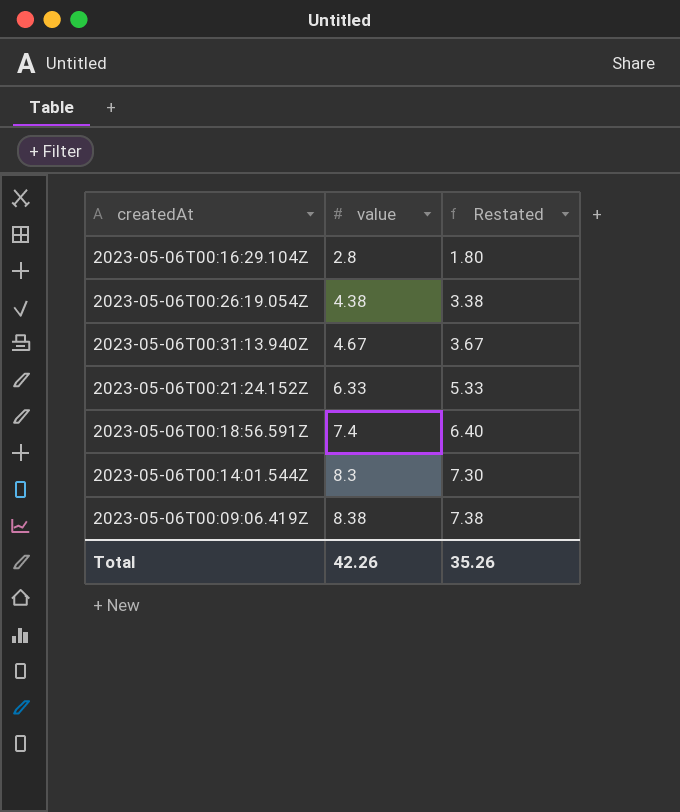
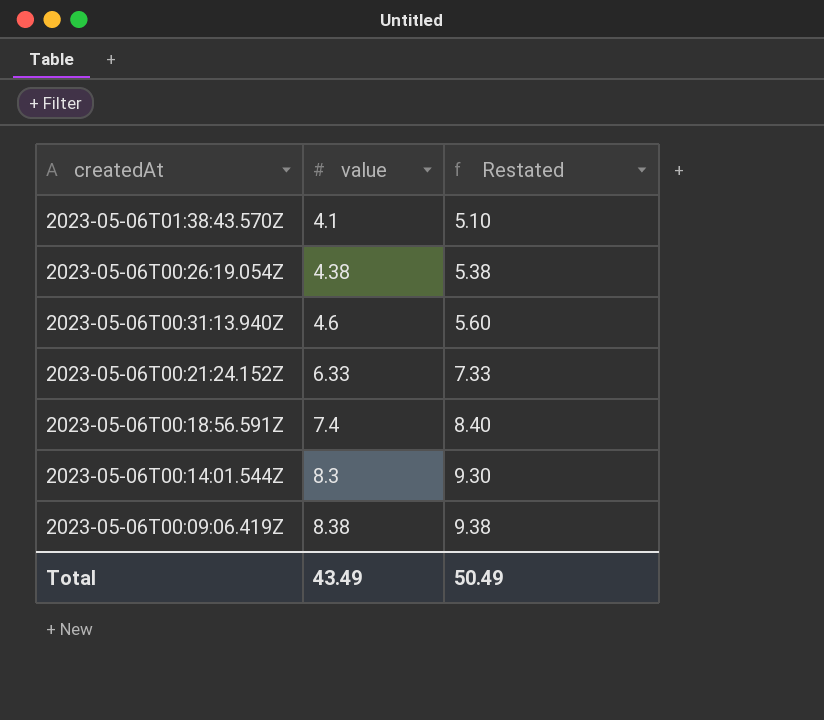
column Restated | formula: [value] - 1 -> [value] + 1
row 2023-05-06T00:16:29.104Z: 2.8 | 1.80 -> none
row 2023-05-06T01:38:43.570Z: none -> 4.1 | 5.10
2023-05-06T00:31:13.940Z | value: 4.67 -> 4.6
Total | value: 42.26 -> 43.49
Total | Restated: 35.26 -> 50.49

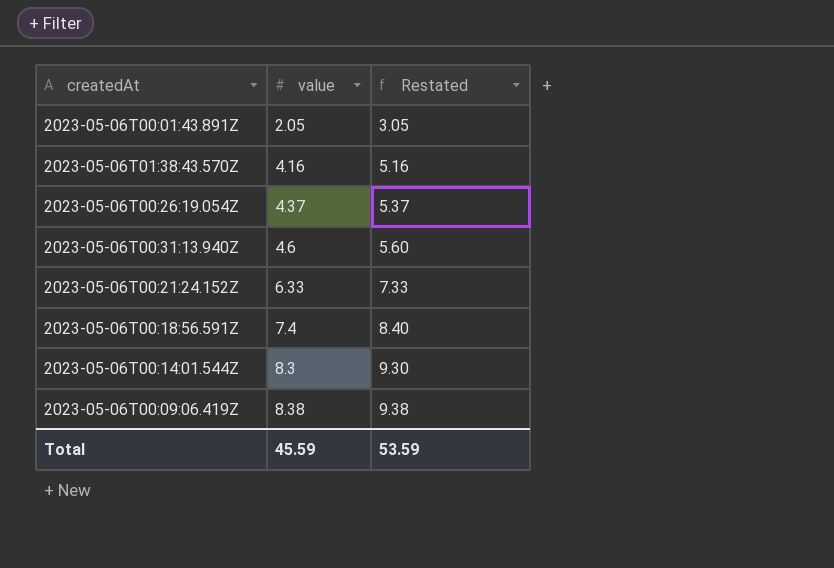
row 2023-05-06T00:01:43.891Z: none -> 2.05 | 3.05
2023-05-06T01:38:43.570Z | value: 4.1 -> 4.16
2023-05-06T01:38:43.570Z | Restated: 5.10 -> 5.16
2023-05-06T00:26:19.054Z | value: 4.38 -> 4.37
2023-05-06T00:26:19.054Z | Restated: 5.38 -> 5.37
Total | value: 43.49 -> 45.59
Total | Restated: 50.49 -> 53.59

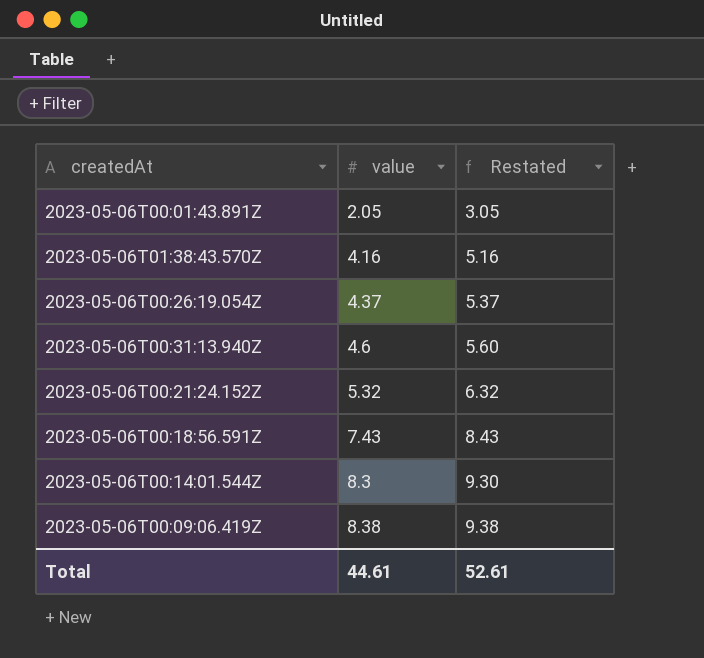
2023-05-06T00:21:24.152Z | value: 6.33 -> 5.32
2023-05-06T00:21:24.152Z | Restated: 7.33 -> 6.32
2023-05-06T00:18:56.591Z | value: 7.4 -> 7.43
2023-05-06T00:18:56.591Z | Restated: 8.40 -> 8.43
Total | value: 45.59 -> 44.61
Total | Restated: 53.59 -> 52.61

